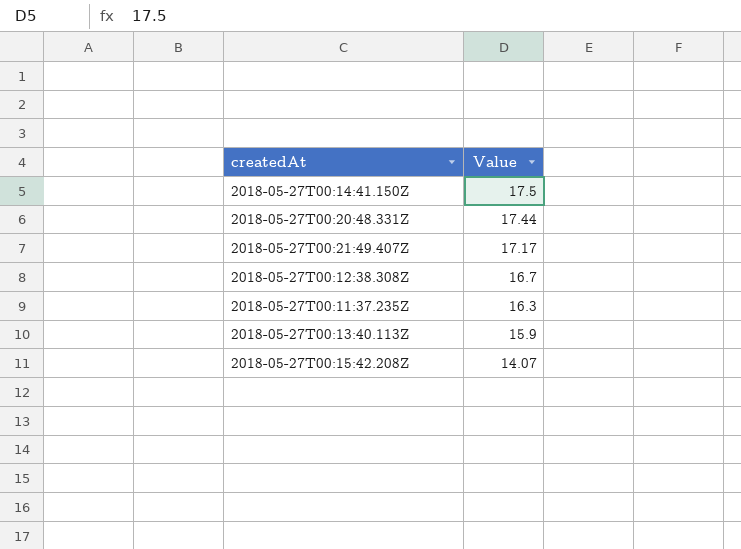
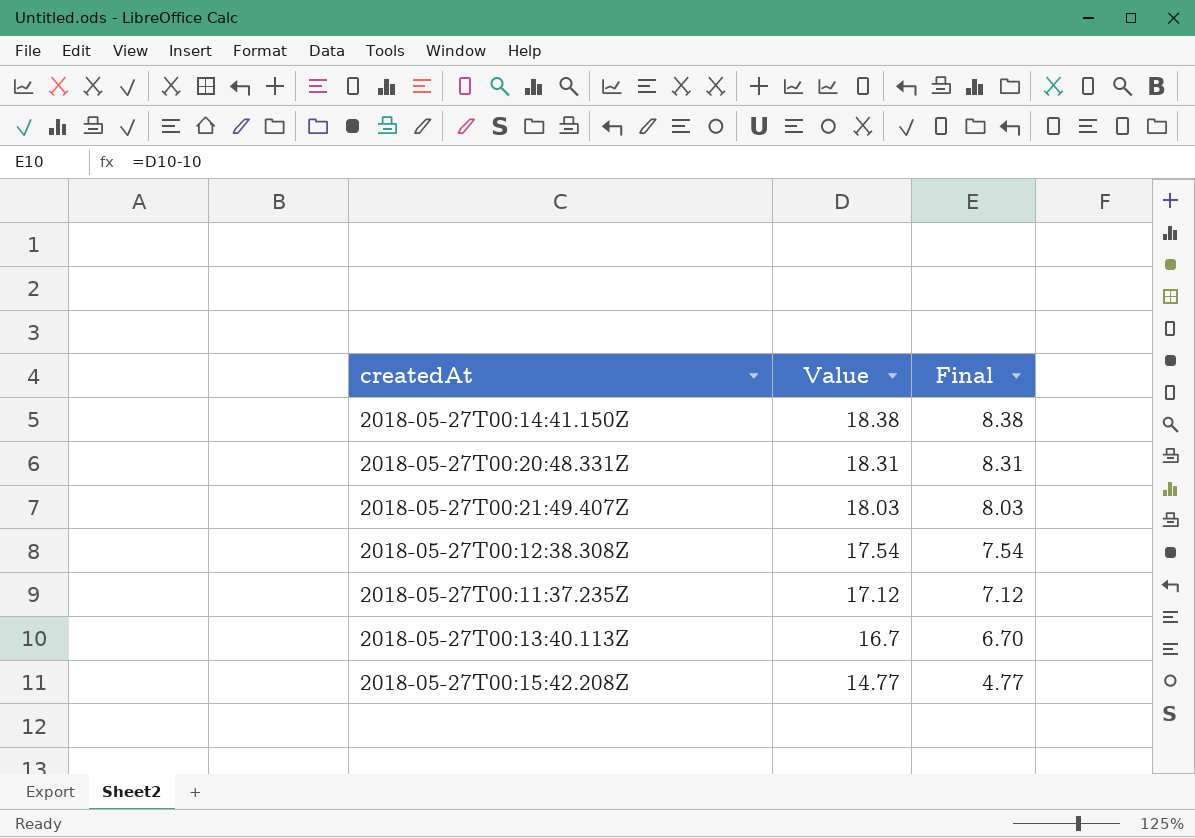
column Final | formula: none -> [Value] - 10
2018-05-27T00:14:41.150Z | Value: 17.5 -> 18.38
2018-05-27T00:20:48.331Z | Value: 17.44 -> 18.31
2018-05-27T00:21:49.407Z | Value: 17.17 -> 18.03
2018-05-27T00:12:38.308Z | Value: 16.7 -> 17.54
2018-05-27T00:11:37.235Z | Value: 16.3 -> 17.12
2018-05-27T00:13:40.113Z | Value: 15.9 -> 16.7
2018-05-27T00:15:42.208Z | Value: 14.07 -> 14.77

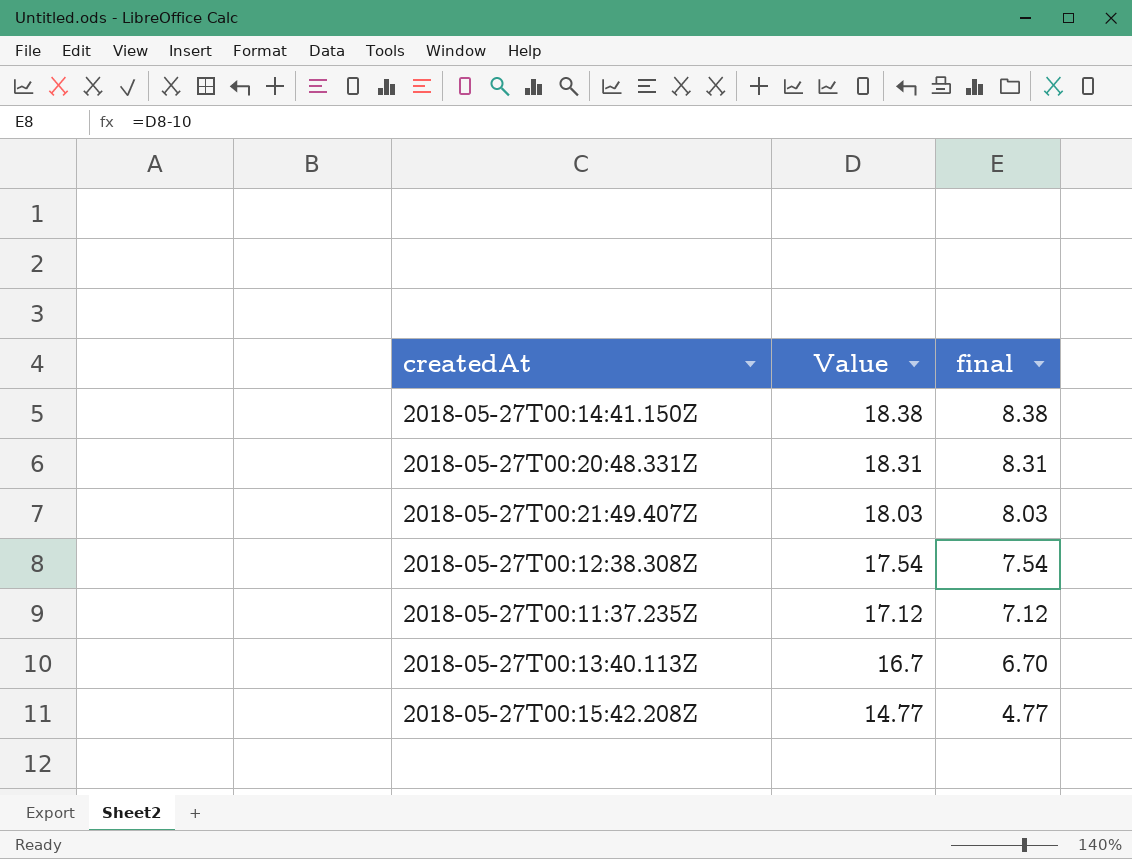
column name: Final -> final

